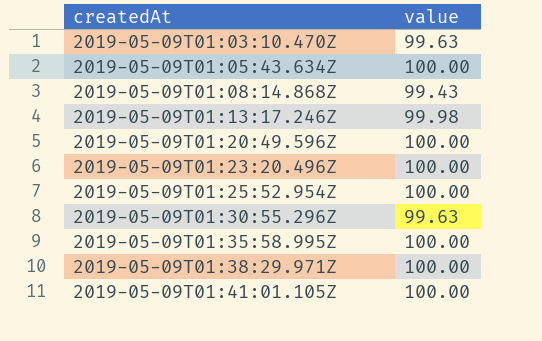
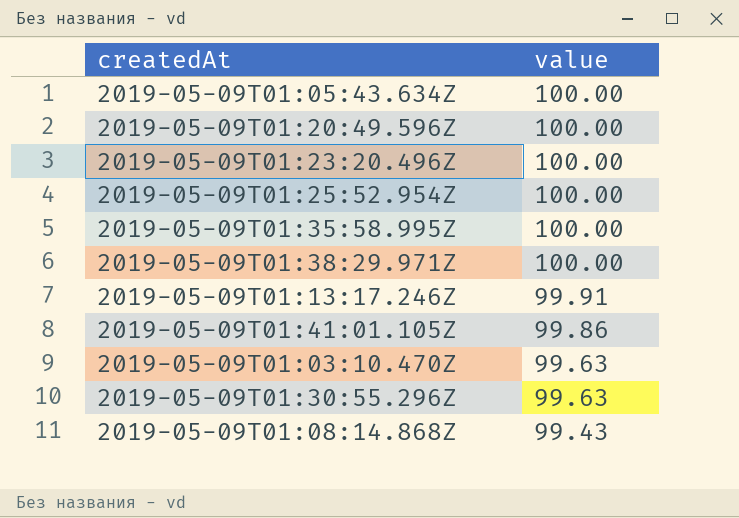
row order: createdAt ascending -> value descending
2019-05-09T01:13:17.246Z | value: 99.98 -> 99.91
2019-05-09T01:41:01.105Z | value: 100.00 -> 99.86

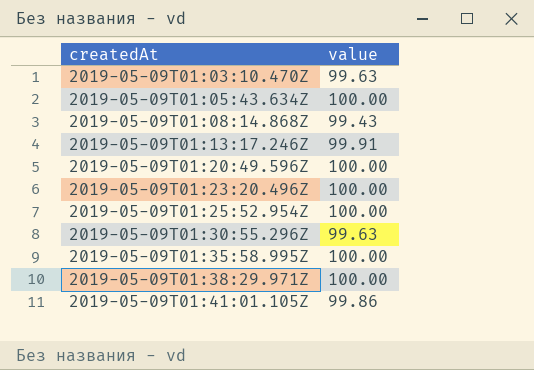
row order: value descending -> createdAt ascending

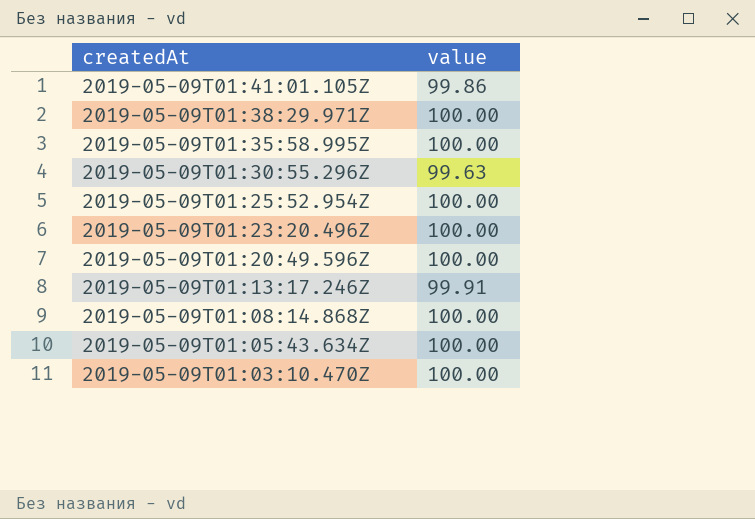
row order: createdAt ascending -> createdAt descending
2019-05-09T01:08:14.868Z | value: 99.43 -> 100.00
2019-05-09T01:03:10.470Z | value: 99.63 -> 100.00

